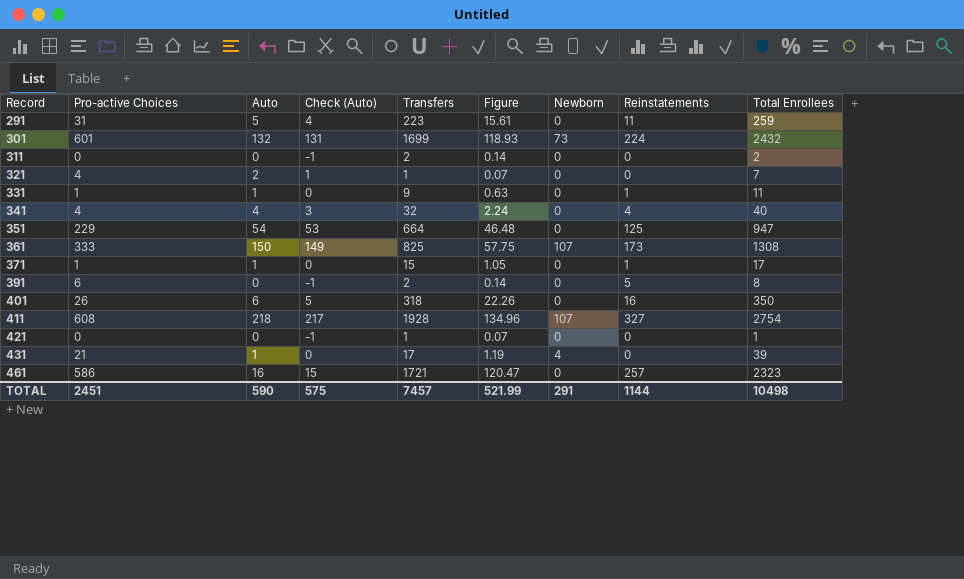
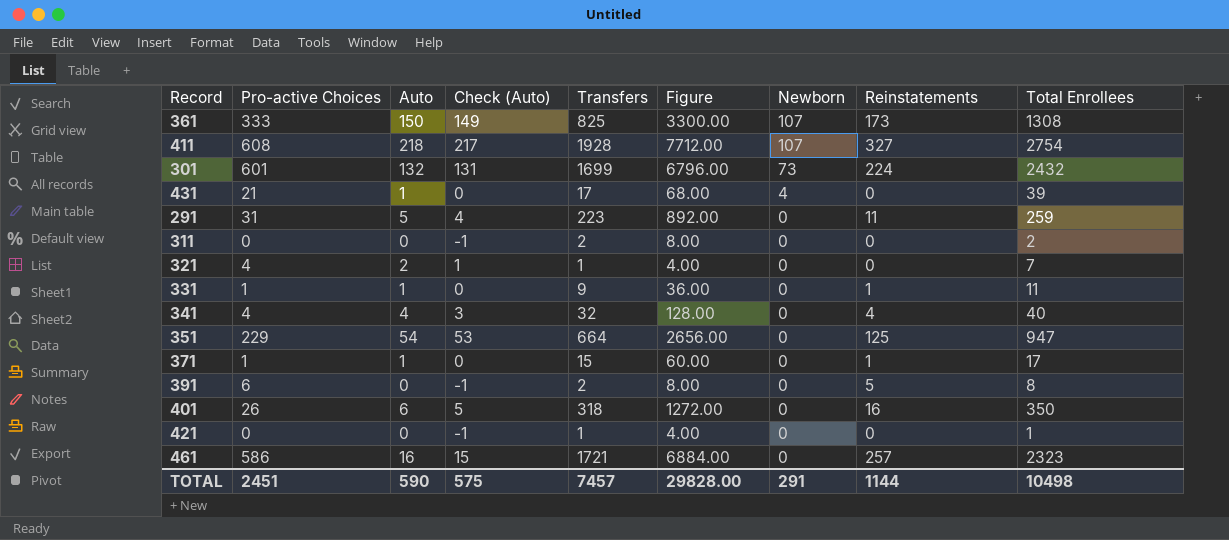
row order: Record ascending -> Newborn descending
column Figure | formula: [Transfers] * 0.07 -> [Transfers] * 4
TOTAL | Figure: 521.99 -> 29828.00

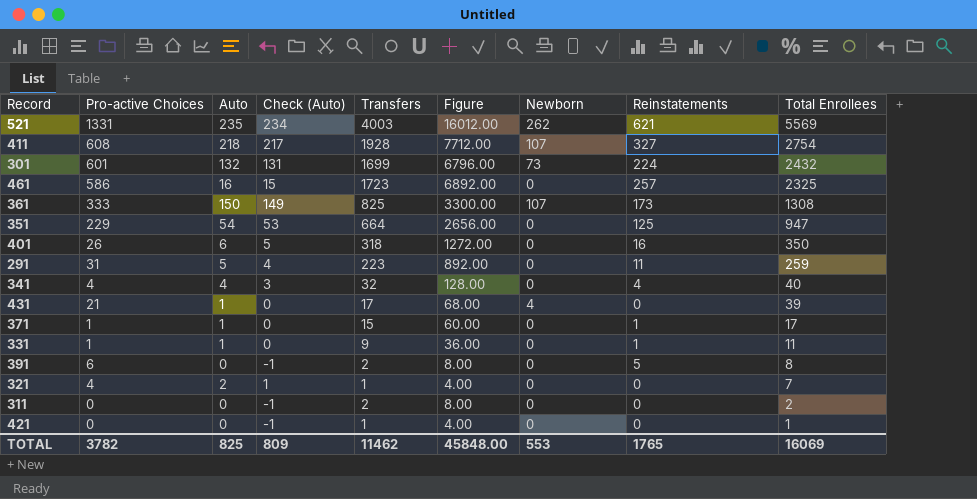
row order: Newborn descending -> Total Enrollees descending
row 521: none -> 1331 | 235 | 234 | 4003 | 16012.00 | 262 | 621 | 5569
461 | Transfers: 1721 -> 1723
461 | Figure: 6884.00 -> 6892.00
461 | Total Enrollees: 2323 -> 2325
TOTAL | Pro-active Choices: 2451 -> 3782
TOTAL | Auto: 590 -> 825
TOTAL | Check (Auto): 575 -> 809
TOTAL | Transfers: 7457 -> 11462
TOTAL | Figure: 29828.00 -> 45848.00
TOTAL | Newborn: 291 -> 553
TOTAL | Reinstatements: 1144 -> 1765
TOTAL | Total Enrollees: 10498 -> 16069

